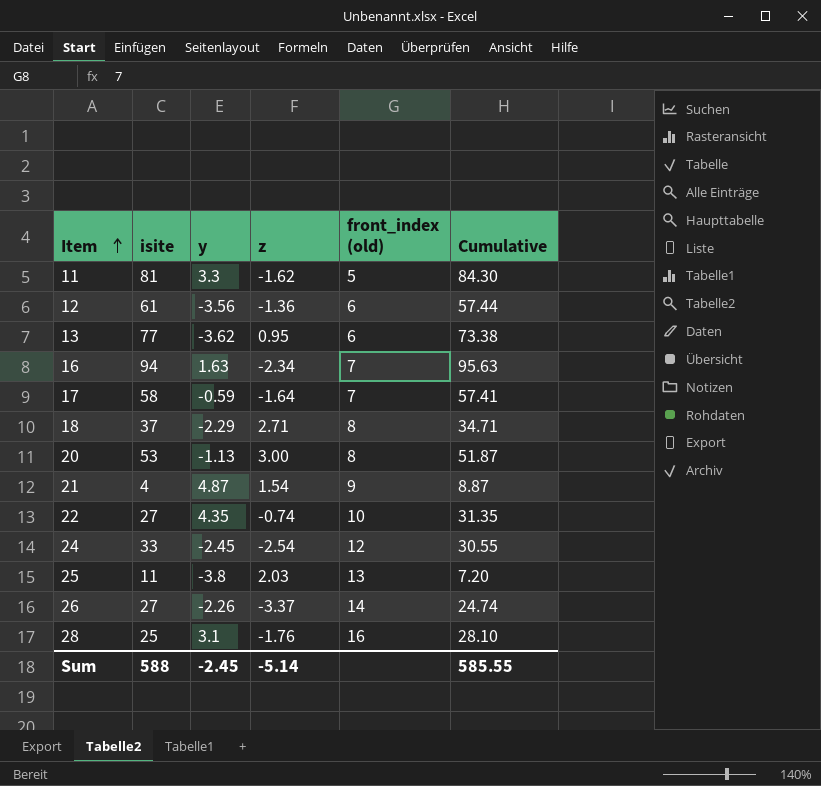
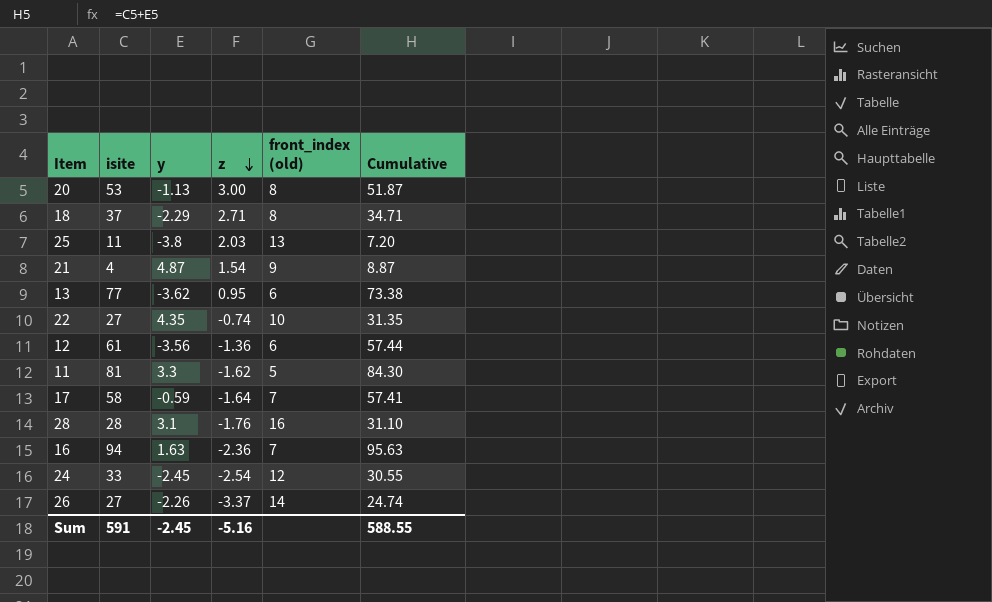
row order: Item ascending -> z descending
28 | isite: 25 -> 28
28 | Cumulative: 28.10 -> 31.10
16 | z: -2.34 -> -2.36
Sum | isite: 588 -> 591
Sum | z: -5.14 -> -5.16
Sum | Cumulative: 585.55 -> 588.55

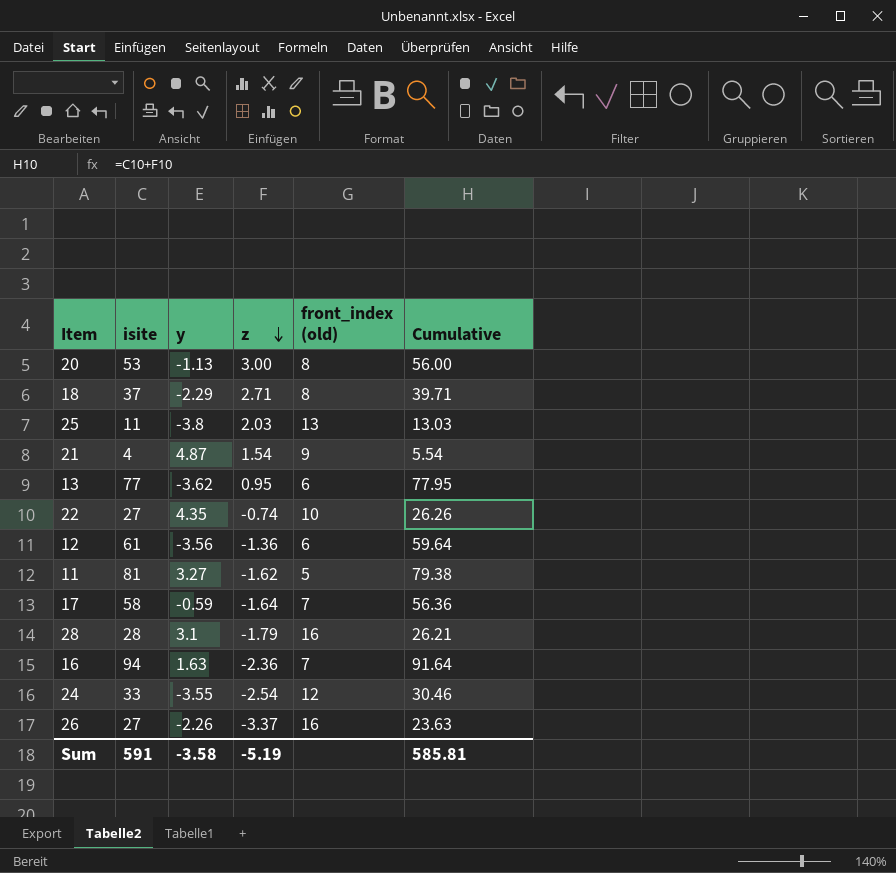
column Cumulative | formula: [isite] + [y] -> [isite] + [z]
11 | y: 3.3 -> 3.27
28 | z: -1.76 -> -1.79
24 | y: -2.45 -> -3.55
26 | front_index (old): 14 -> 16
Sum | y: -2.45 -> -3.58
Sum | z: -5.16 -> -5.19
Sum | Cumulative: 588.55 -> 585.81

